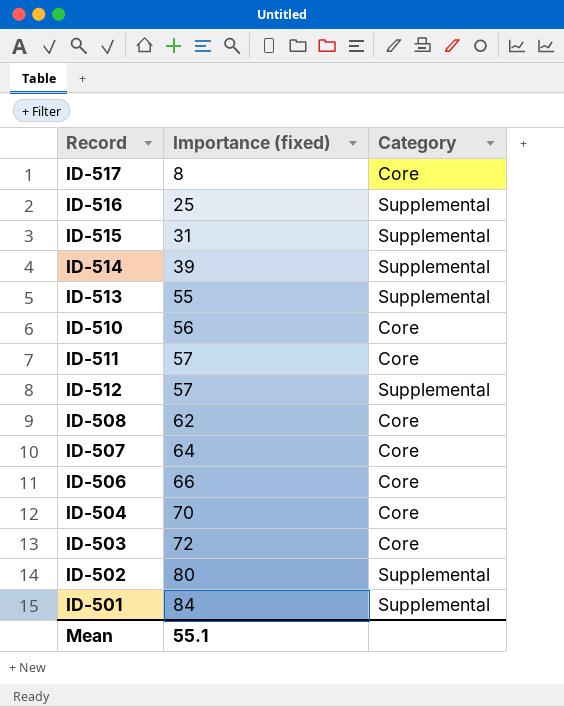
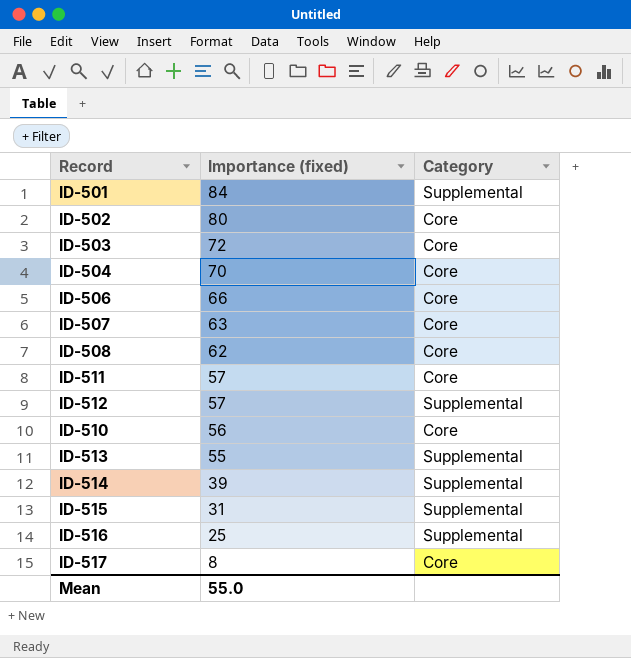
row order: Importance (fixed) ascending -> Importance (fixed) descending
ID-502 | Category: Supplemental -> Core
ID-507 | Importance (fixed): 64 -> 63
Mean | Importance (fixed): 55.1 -> 55.0

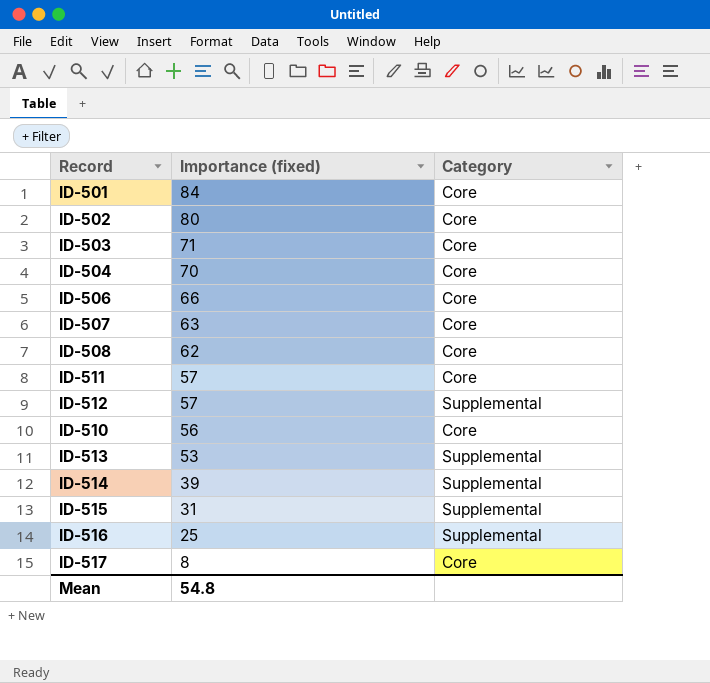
ID-501 | Category: Supplemental -> Core
ID-503 | Importance (fixed): 72 -> 71
ID-513 | Importance (fixed): 55 -> 53
Mean | Importance (fixed): 55.0 -> 54.8

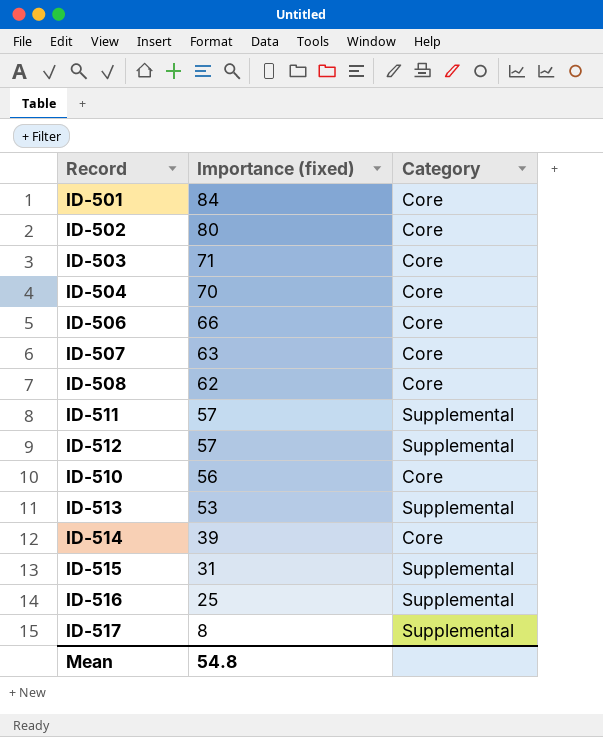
ID-511 | Category: Core -> Supplemental
ID-514 | Category: Supplemental -> Core
ID-517 | Category: Core -> Supplemental

